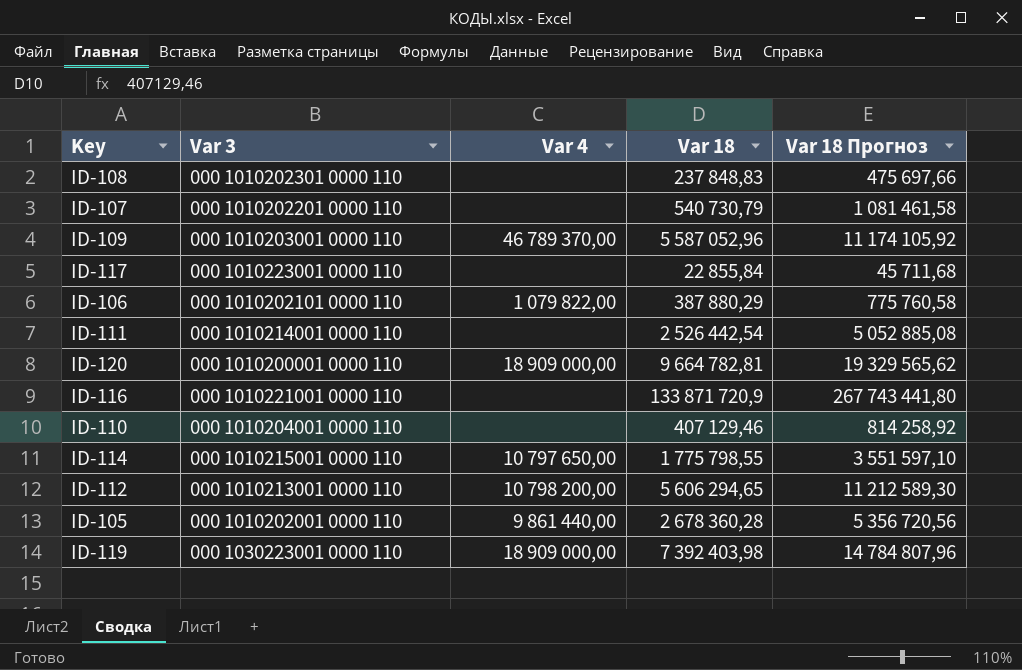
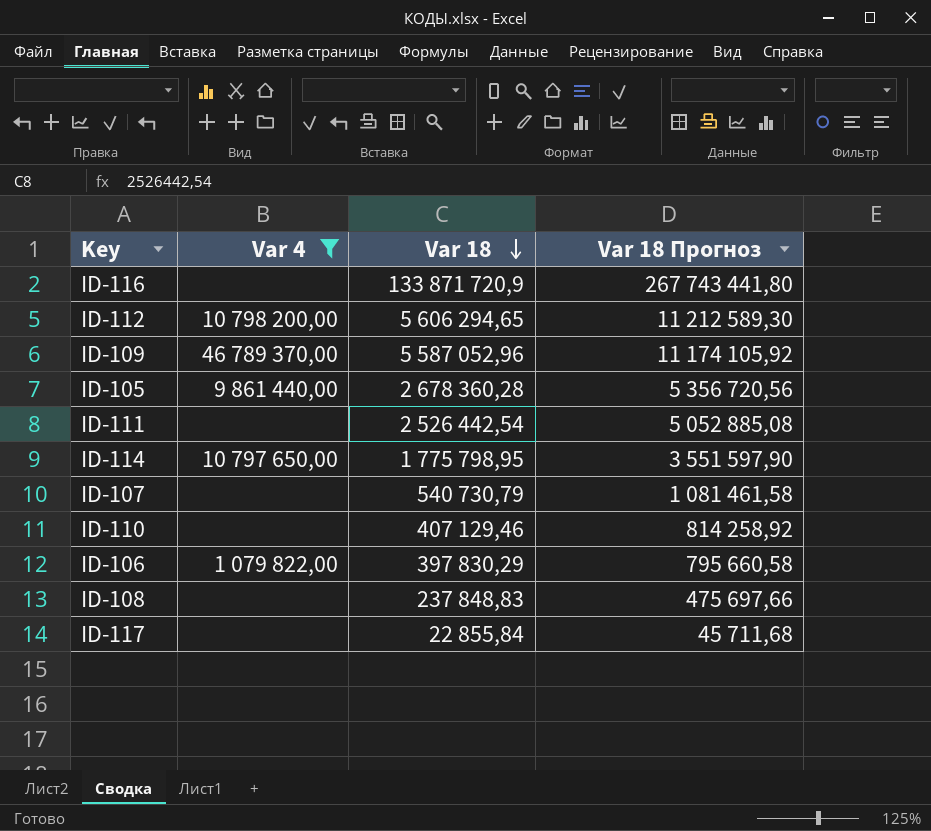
filter: none -> Var 4 != 18 909 000,00
row order: none -> Var 18 descending
column Var 3 | position: 2 -> none
ID-114 | Var 18: 1 775 798,55 -> 1 775 798,95
ID-114 | Var 18 Прогноз: 3 551 597,10 -> 3 551 597,90
ID-106 | Var 18: 387 880,29 -> 397 830,29
ID-106 | Var 18 Прогноз: 775 760,58 -> 795 660,58

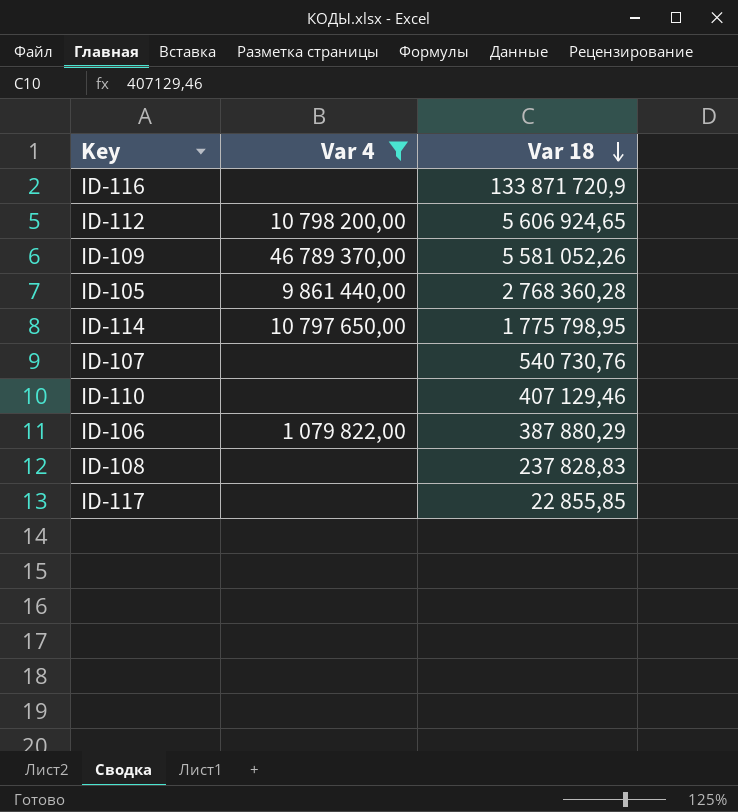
column Var 18 Прогноз | formula: [Var 18] * 2 -> none
row ID-111: none | 2 526 442,54 | 5 052 885,08 -> none
ID-112 | Var 18: 5 606 294,65 -> 5 606 924,65
ID-109 | Var 18: 5 587 052,96 -> 5 581 052,26
ID-105 | Var 18: 2 678 360,28 -> 2 768 360,28
ID-107 | Var 18: 540 730,79 -> 540 730,76
ID-106 | Var 18: 397 830,29 -> 387 880,29
ID-108 | Var 18: 237 848,83 -> 237 828,83
ID-117 | Var 18: 22 855,84 -> 22 855,85

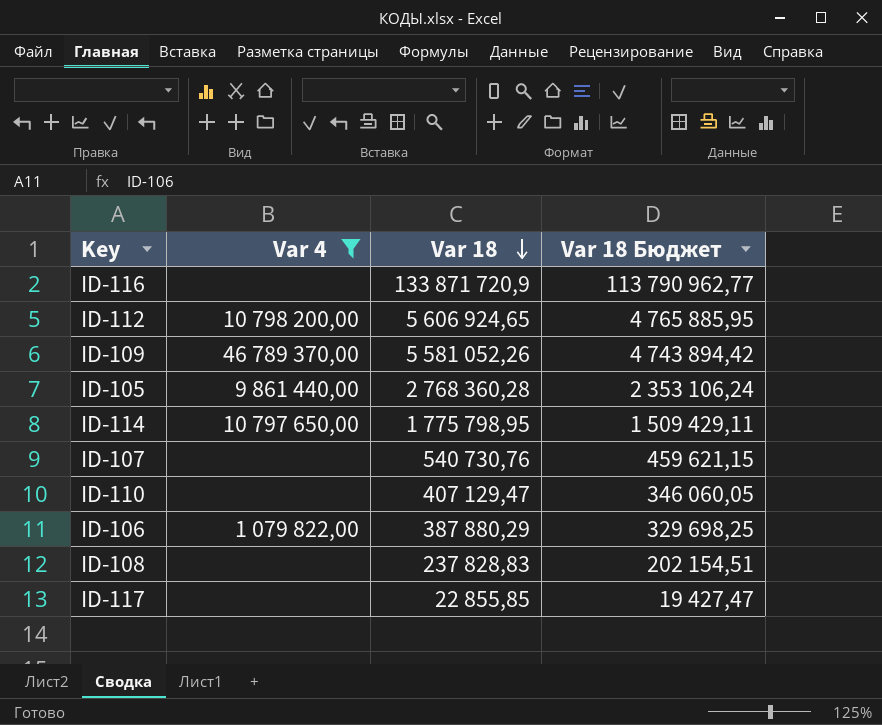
column Var 18 Бюджет | formula: none -> [Var 18] * 0,85
ID-110 | Var 18: 407 129,46 -> 407 129,47

